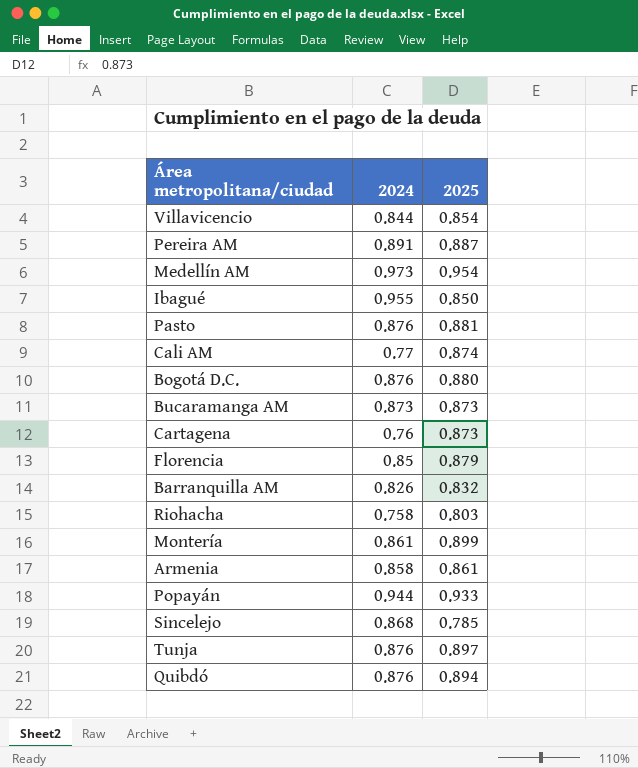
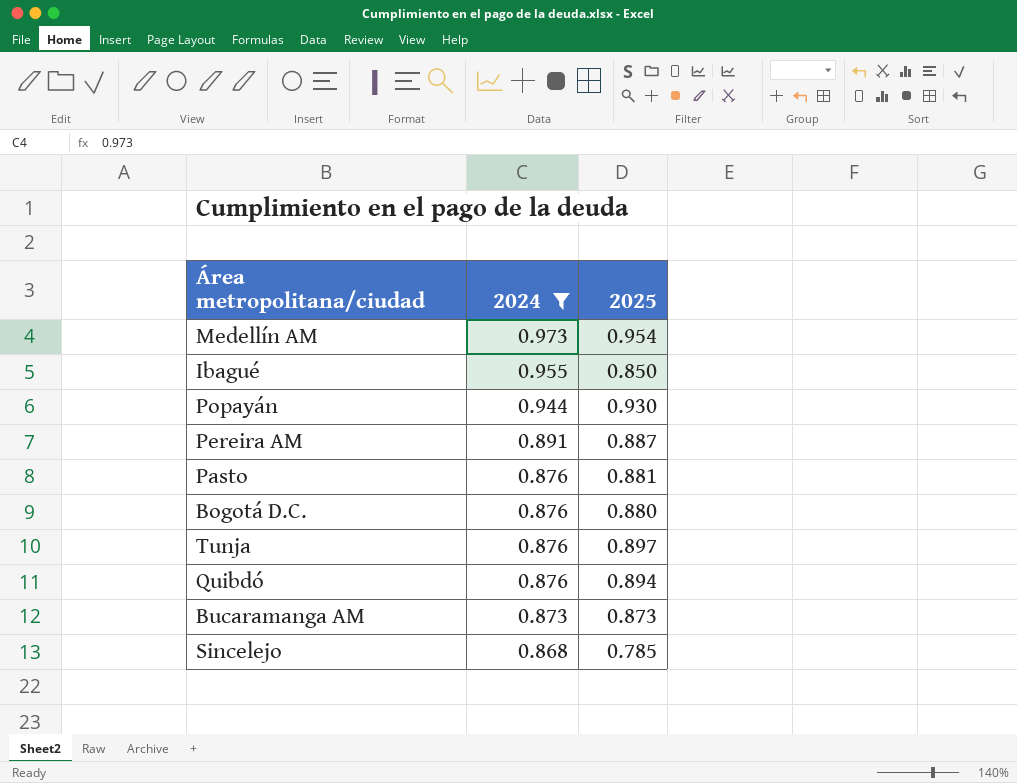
filter: none -> 2024 >= 0.868
row order: none -> 2024 descending
Popayán | 2025: 0.933 -> 0.930

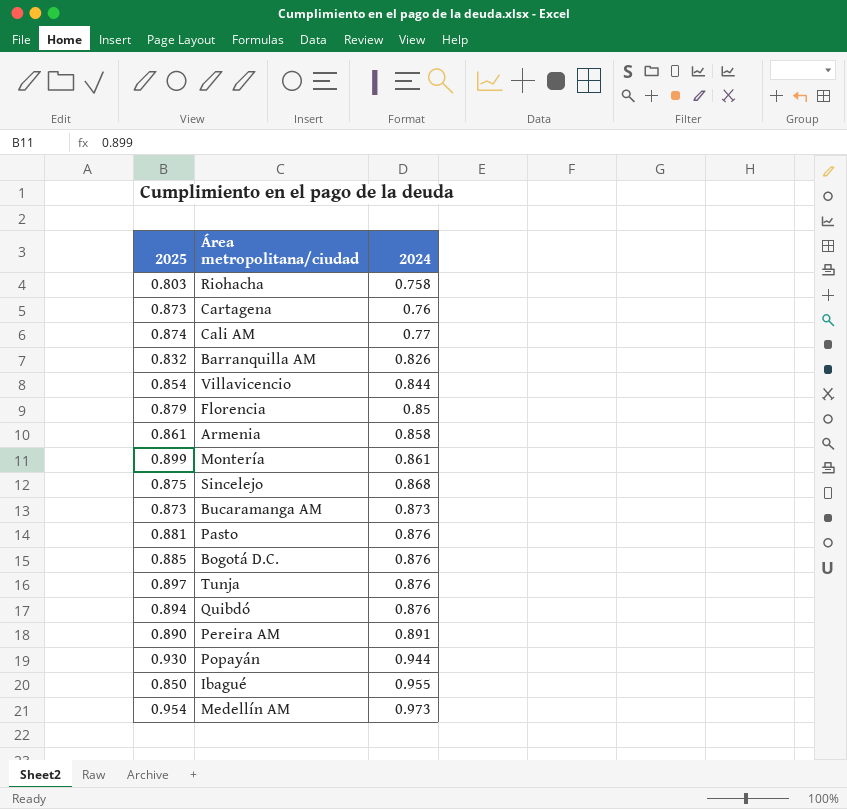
filter: 2024 >= 0.868 -> none
row order: 2024 descending -> 2024 ascending
column 2025 | position: 3 -> 1
Sincelejo | 2025: 0.785 -> 0.875
Bogotá D.C. | 2025: 0.880 -> 0.885
Pereira AM | 2025: 0.887 -> 0.890

